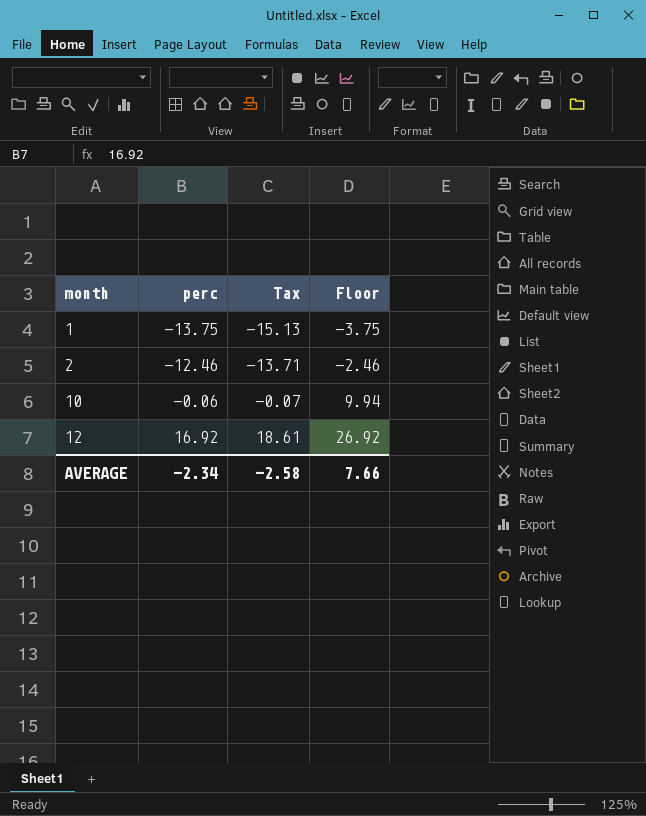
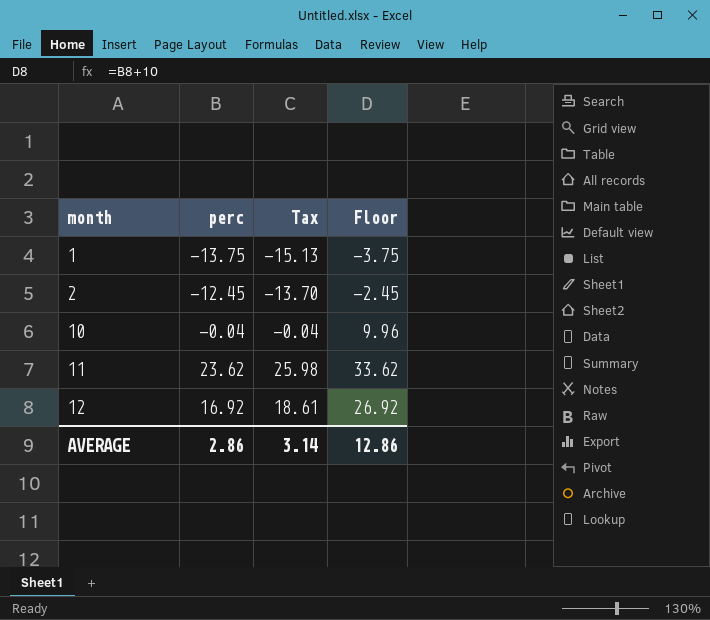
2 | perc: -12.46 -> -12.45
2 | Tax: -13.71 -> -13.70
2 | Floor: -2.46 -> -2.45
10 | perc: -0.06 -> -0.04
10 | Tax: -0.07 -> -0.04
10 | Floor: 9.94 -> 9.96
row 11: none -> 23.62 | 25.98 | 33.62
AVERAGE | perc: -2.34 -> 2.86
AVERAGE | Tax: -2.58 -> 3.14
AVERAGE | Floor: 7.66 -> 12.86

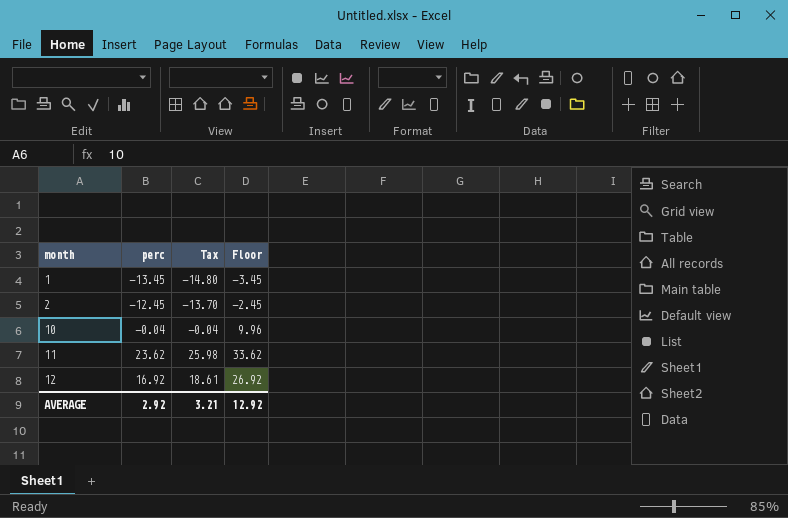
1 | perc: -13.75 -> -13.45
1 | Tax: -15.13 -> -14.80
1 | Floor: -3.75 -> -3.45
AVERAGE | perc: 2.86 -> 2.92
AVERAGE | Tax: 3.14 -> 3.21
AVERAGE | Floor: 12.86 -> 12.92

